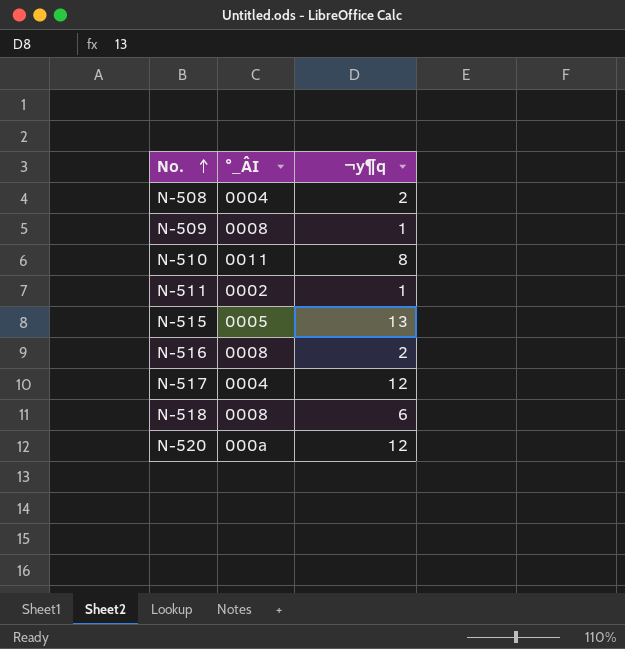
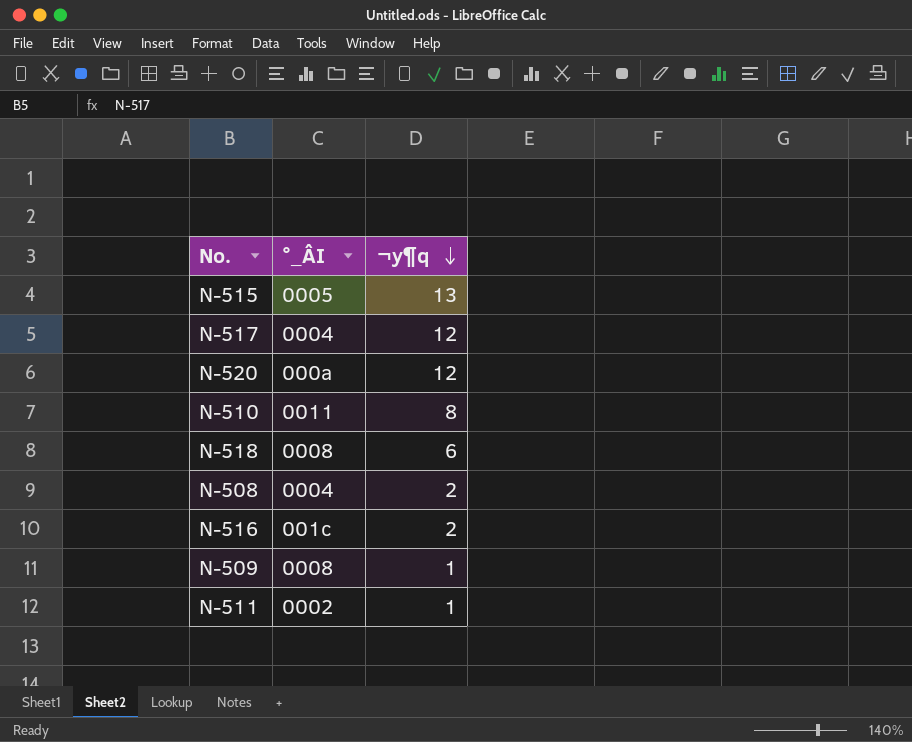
row order: No. ascending -> ¬y¶q descending
N-516 | °_ÂI: 0008 -> 001c

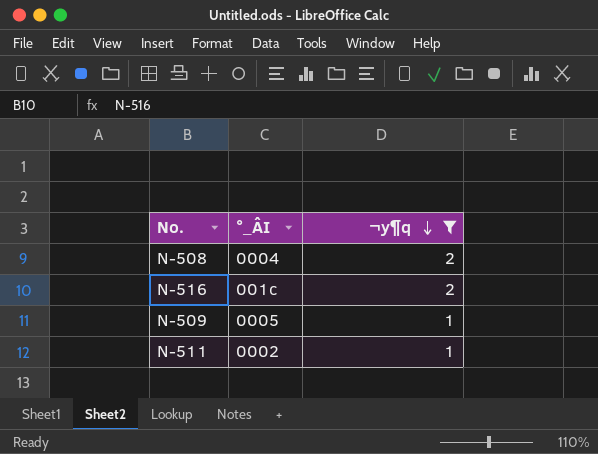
filter: none -> ¬y¶q <= 2
N-509 | °_ÂI: 0008 -> 0005

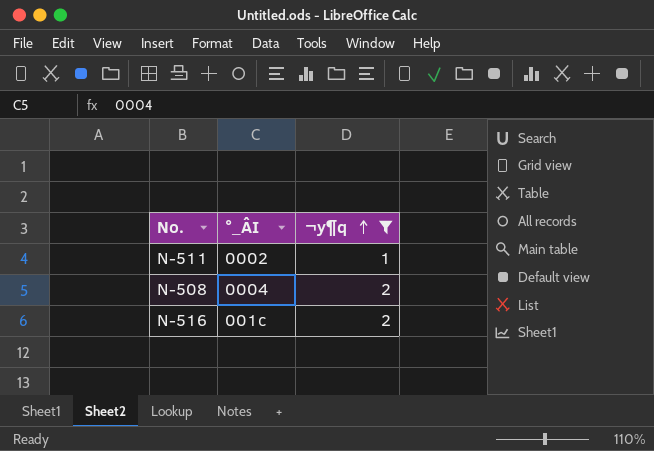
row order: ¬y¶q descending -> ¬y¶q ascending
row N-509: 0005 | 1 -> none

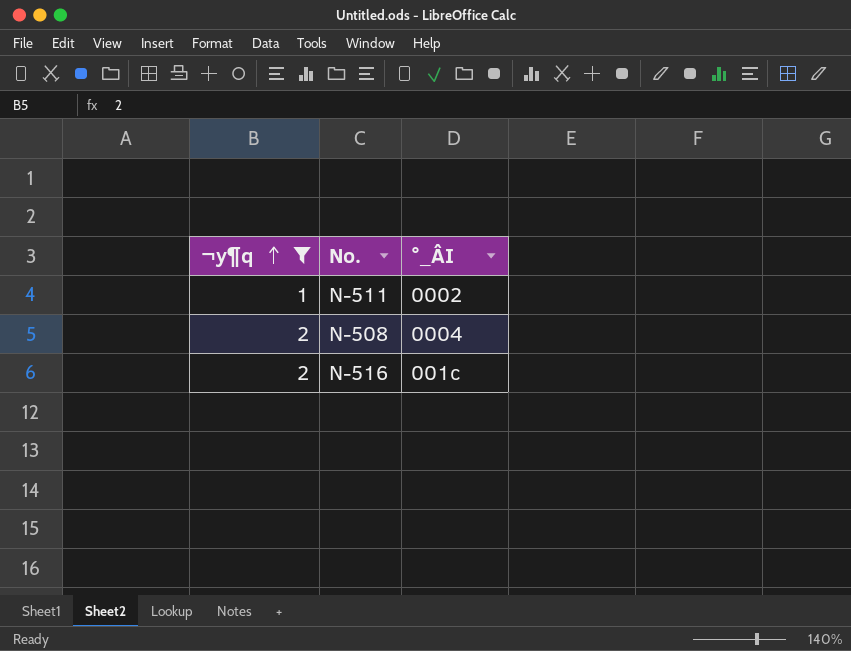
column ¬y¶q | position: 3 -> 1

